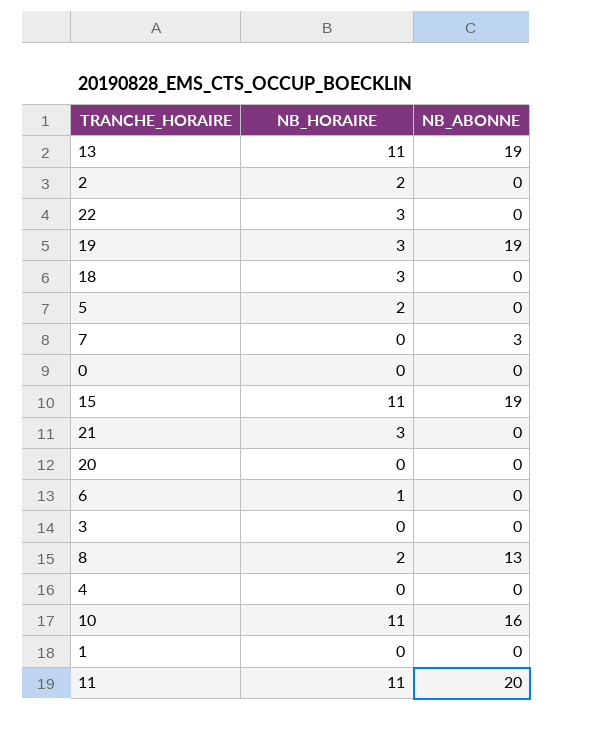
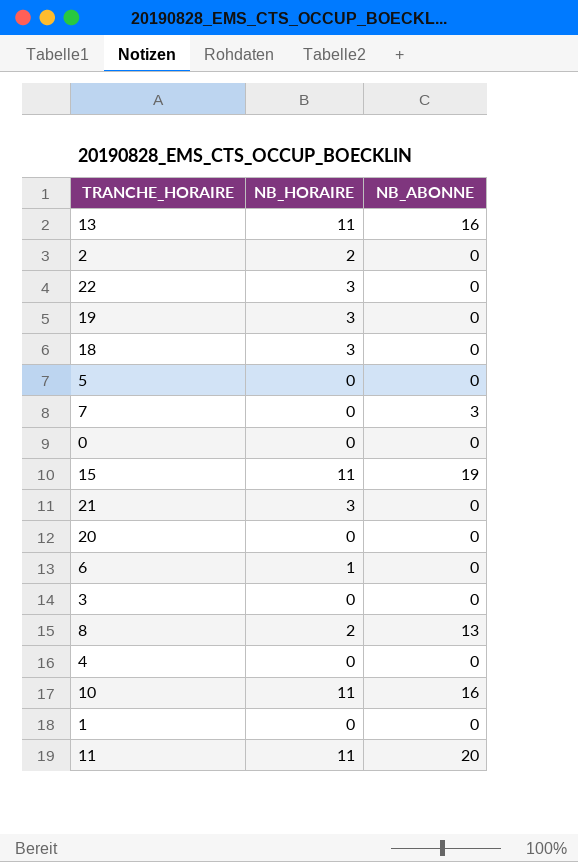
13 | NB_ABONNE: 19 -> 16
19 | NB_ABONNE: 19 -> 0
5 | NB_HORAIRE: 2 -> 0

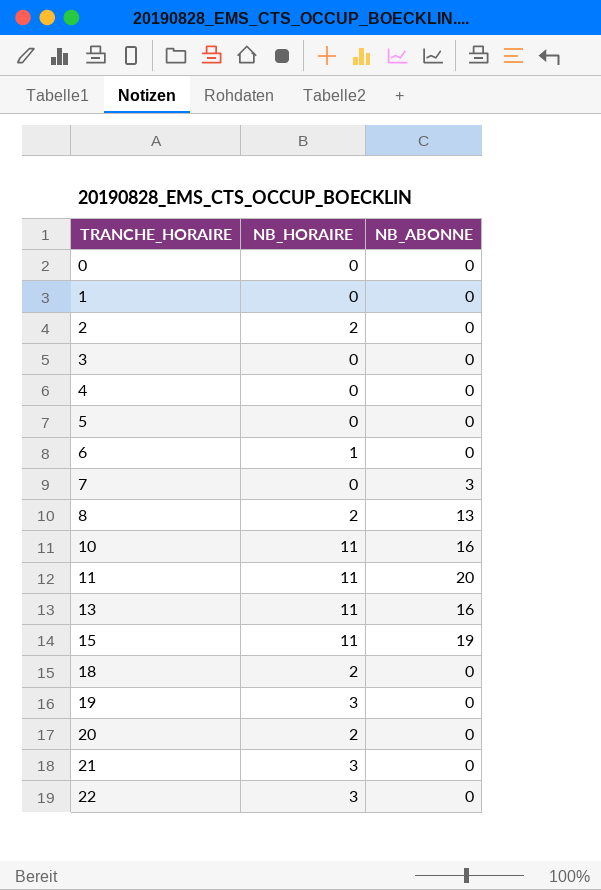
row order: none -> TRANCHE_HORAIRE ascending
18 | NB_HORAIRE: 3 -> 2
20 | NB_HORAIRE: 0 -> 2

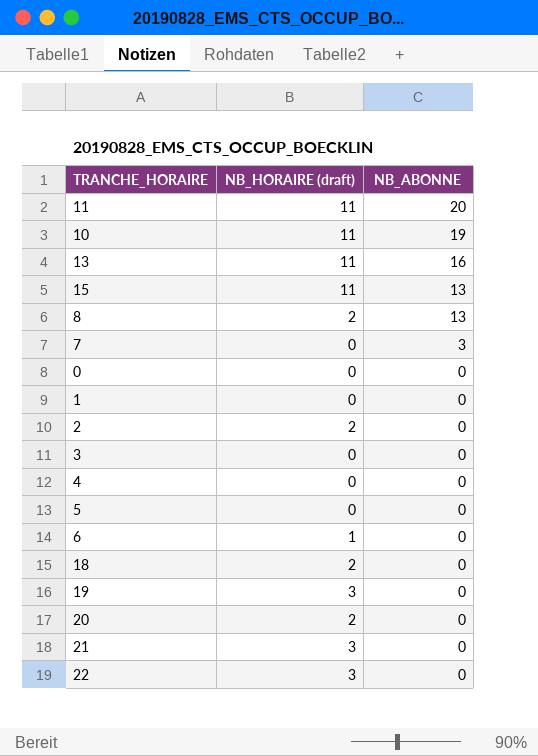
row order: TRANCHE_HORAIRE ascending -> NB_ABONNE descending
column name: NB_HORAIRE -> NB_HORAIRE (draft)
10 | NB_ABONNE: 16 -> 19
15 | NB_ABONNE: 19 -> 13

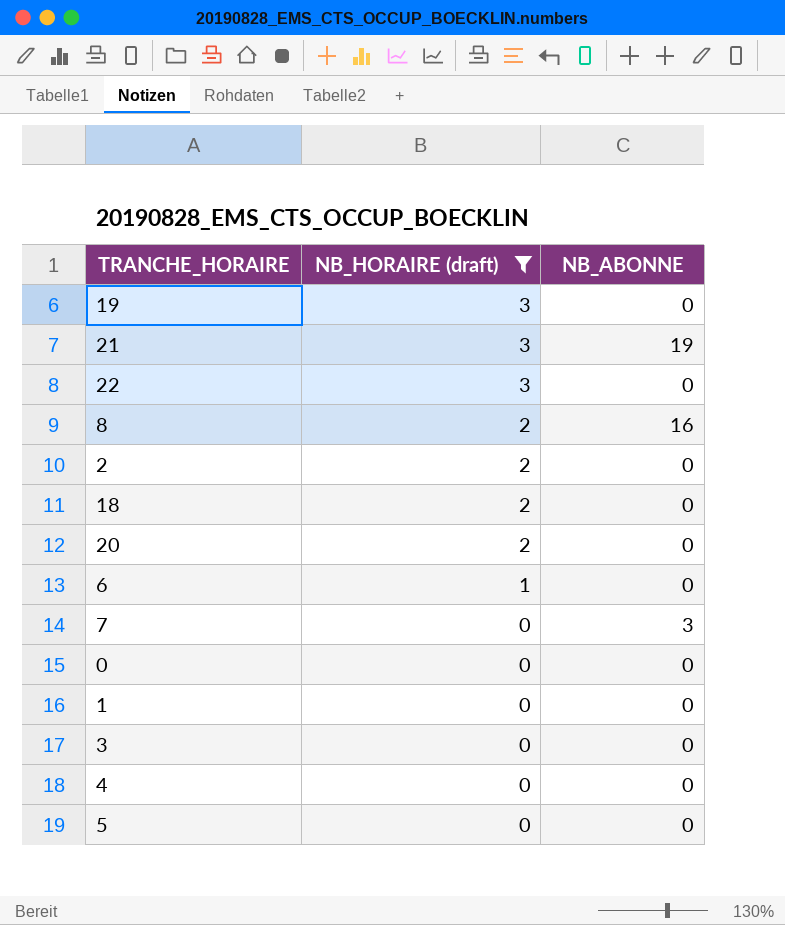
filter: none -> NB_HORAIRE (draft) != 11
row order: NB_ABONNE descending -> NB_HORAIRE (draft) descending
21 | NB_ABONNE: 0 -> 19
8 | NB_ABONNE: 13 -> 16

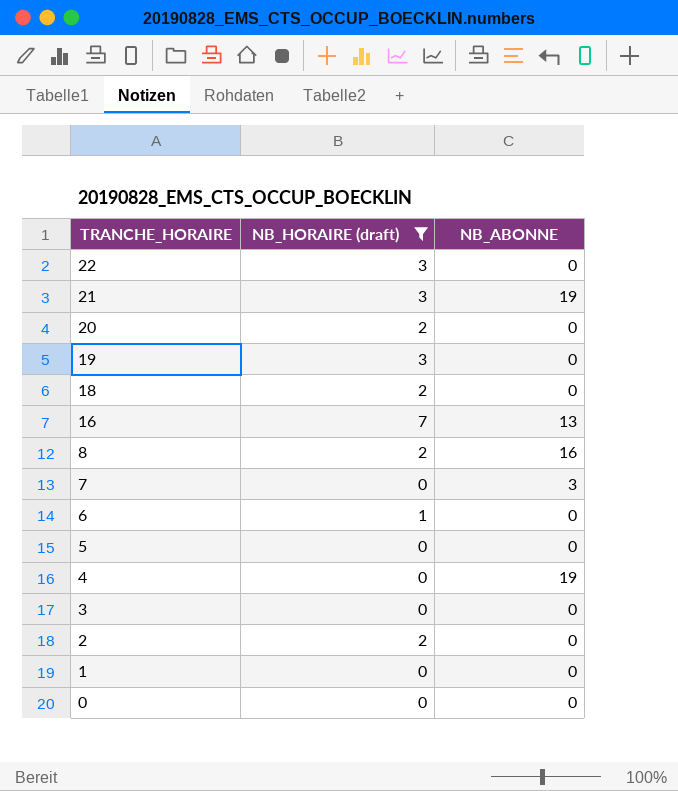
row order: NB_HORAIRE (draft) descending -> TRANCHE_HORAIRE descending
row 16: none -> 7 | 13
4 | NB_ABONNE: 0 -> 19

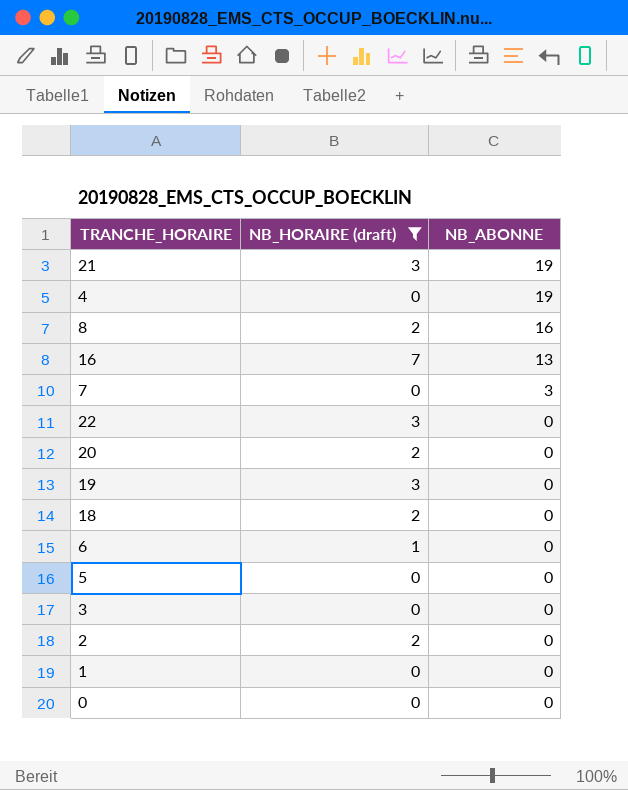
row order: TRANCHE_HORAIRE descending -> NB_ABONNE descending

